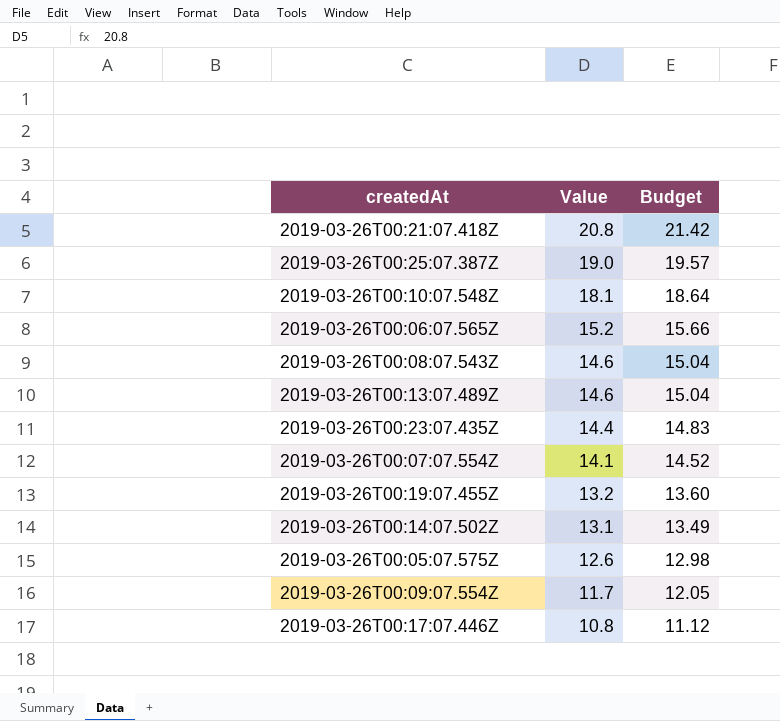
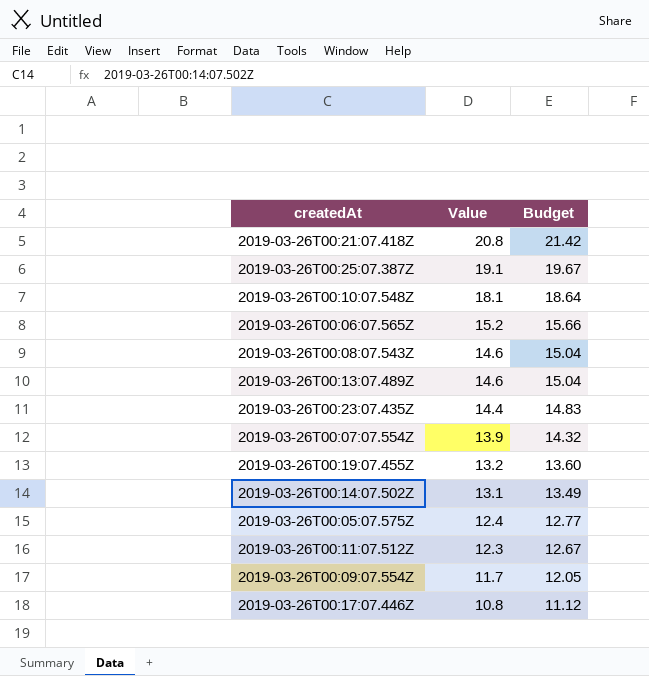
2019-03-26T00:25:07.387Z | Value: 19.0 -> 19.1
2019-03-26T00:25:07.387Z | Budget: 19.57 -> 19.67
2019-03-26T00:07:07.554Z | Value: 14.1 -> 13.9
2019-03-26T00:07:07.554Z | Budget: 14.52 -> 14.32
2019-03-26T00:05:07.575Z | Value: 12.6 -> 12.4
2019-03-26T00:05:07.575Z | Budget: 12.98 -> 12.77
row 2019-03-26T00:11:07.512Z: none -> 12.3 | 12.67

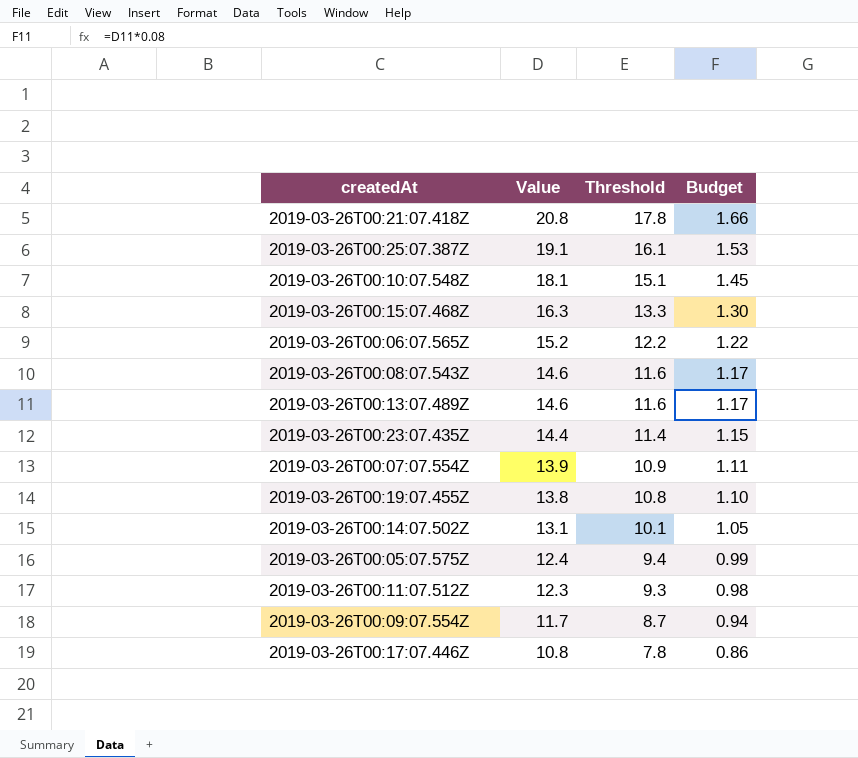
column Threshold | formula: none -> [Value] - 3
column Budget | formula: [Value] * 1.03 -> [Value] * 0.08
row 2019-03-26T00:15:07.468Z: none -> 16.3 | 13.3 | 1.30
2019-03-26T00:19:07.455Z | Value: 13.2 -> 13.8

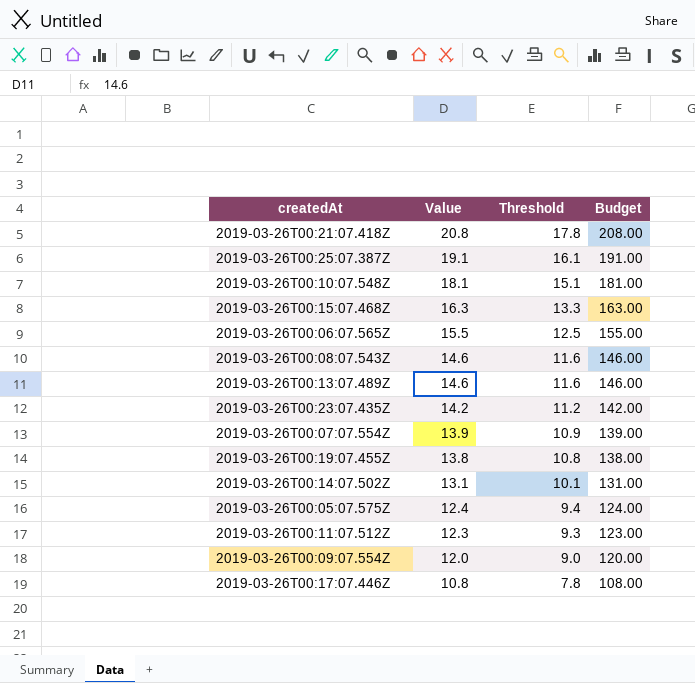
column Budget | formula: [Value] * 0.08 -> [Value] * 10
2019-03-26T00:06:07.565Z | Value: 15.2 -> 15.5
2019-03-26T00:06:07.565Z | Threshold: 12.2 -> 12.5
2019-03-26T00:23:07.435Z | Value: 14.4 -> 14.2
2019-03-26T00:23:07.435Z | Threshold: 11.4 -> 11.2
2019-03-26T00:09:07.554Z | Value: 11.7 -> 12.0
2019-03-26T00:09:07.554Z | Threshold: 8.7 -> 9.0

